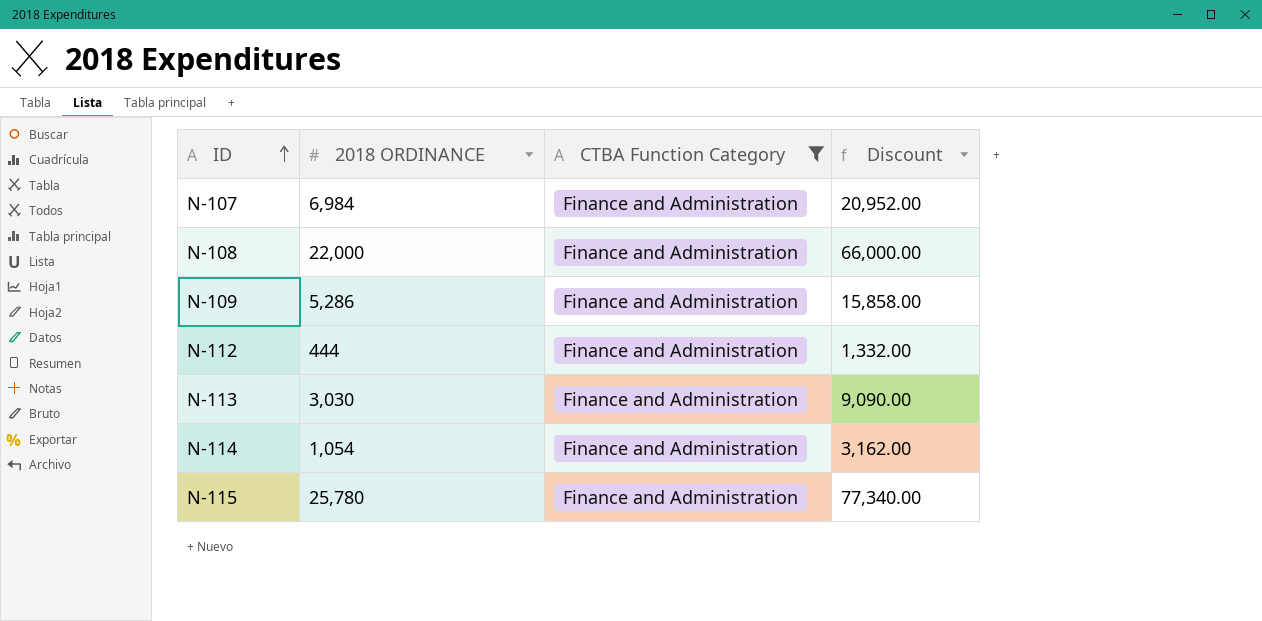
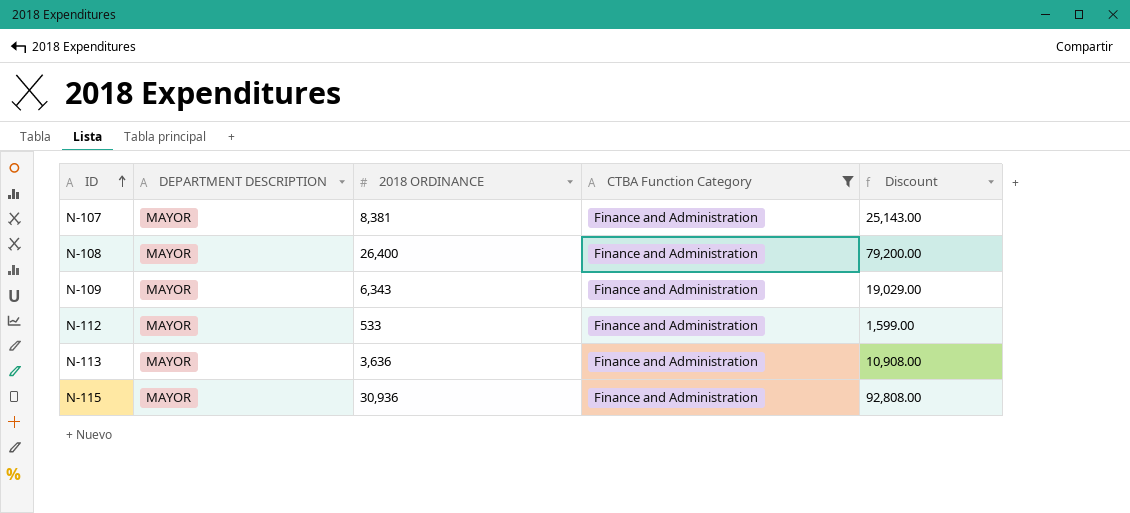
column DEPARTMENT DESCRIPTION | position: none -> 2
row N-114: 1,054 | Finance and Administration | 3,162.00 -> none
N-107 | 2018 ORDINANCE: 6,984 -> 8,381
N-107 | Discount: 20,952.00 -> 25,143.00
N-108 | 2018 ORDINANCE: 22,000 -> 26,400
N-108 | Discount: 66,000.00 -> 79,200.00
N-109 | 2018 ORDINANCE: 5,286 -> 6,343
N-109 | Discount: 15,858.00 -> 19,029.00
N-112 | 2018 ORDINANCE: 444 -> 533
N-112 | Discount: 1,332.00 -> 1,599.00
N-113 | 2018 ORDINANCE: 3,030 -> 3,636
N-113 | Discount: 9,090.00 -> 10,908.00
N-115 | 2018 ORDINANCE: 25,780 -> 30,936
N-115 | Discount: 77,340.00 -> 92,808.00

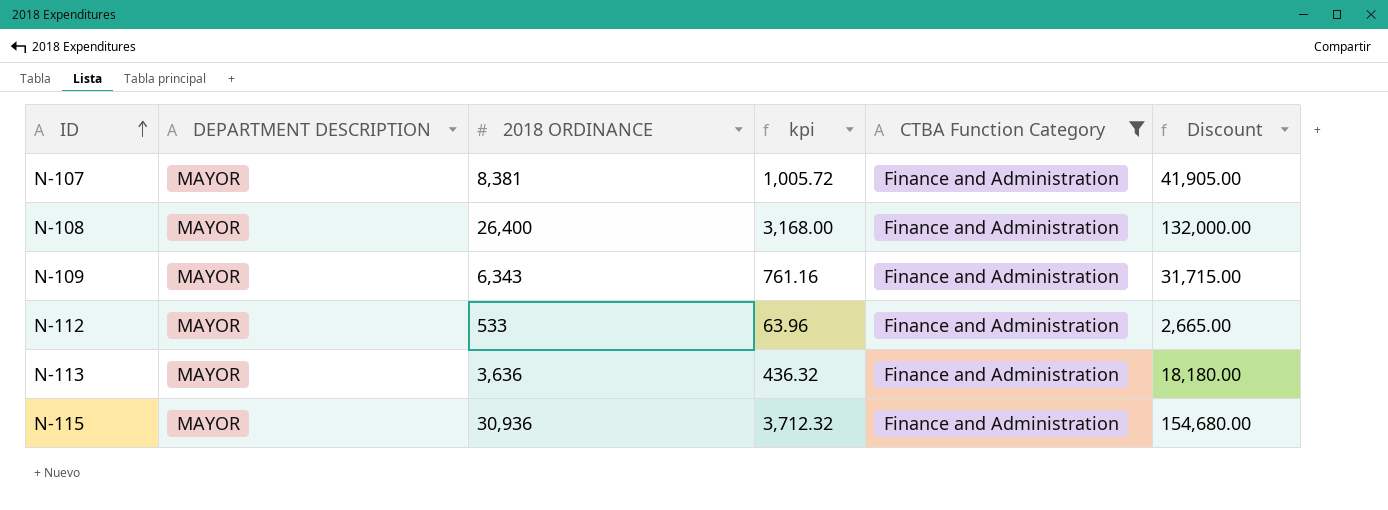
column kpi | formula: none -> [2018 ORDINANCE] * 0.12
column Discount | formula: [2018 ORDINANCE] * 3 -> [2018 ORDINANCE] * 5

